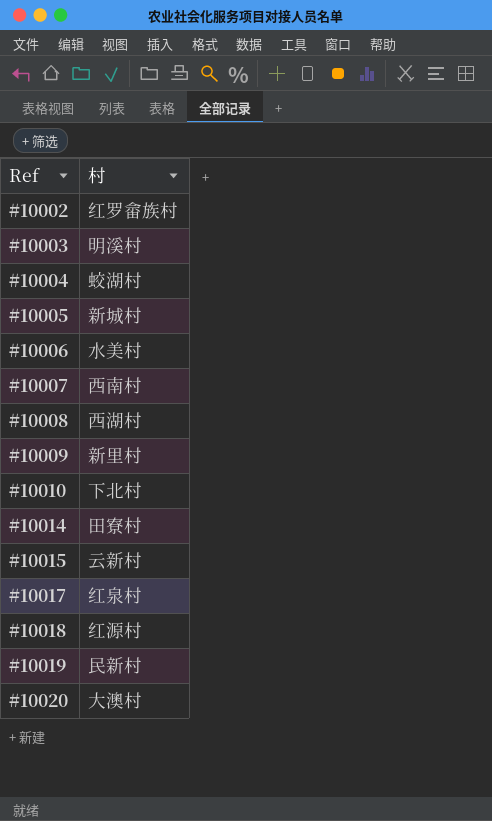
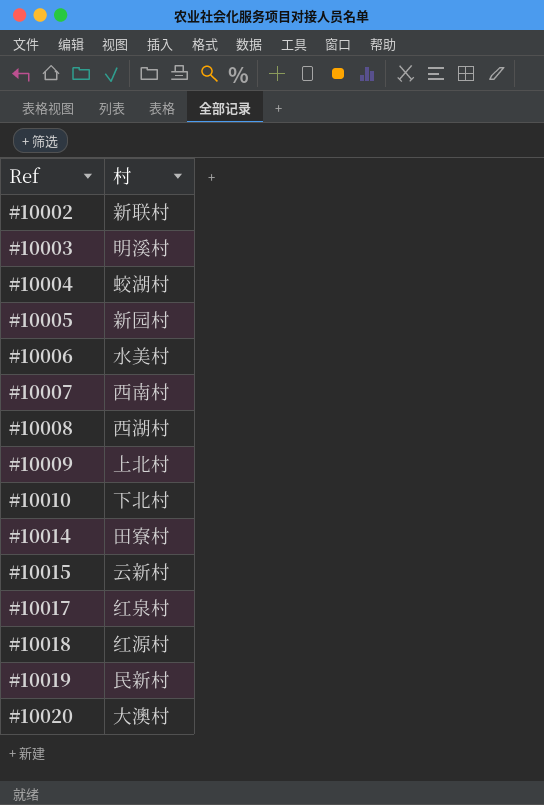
#10002 | 村: 红罗畲族村 -> 新联村
#10005 | 村: 新城村 -> 新园村
#10009 | 村: 新里村 -> 上北村

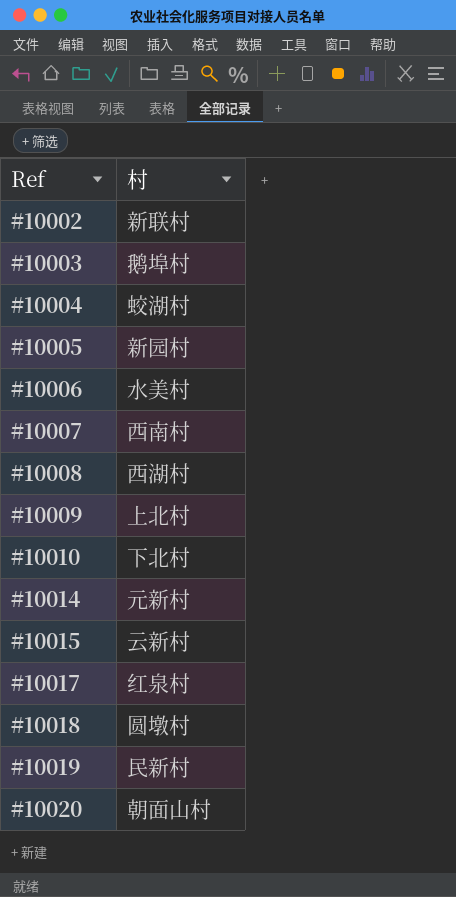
#10003 | 村: 明溪村 -> 鹅埠村
#10014 | 村: 田寮村 -> 元新村
#10018 | 村: 红源村 -> 圆墩村
#10020 | 村: 大澳村 -> 朝面山村

